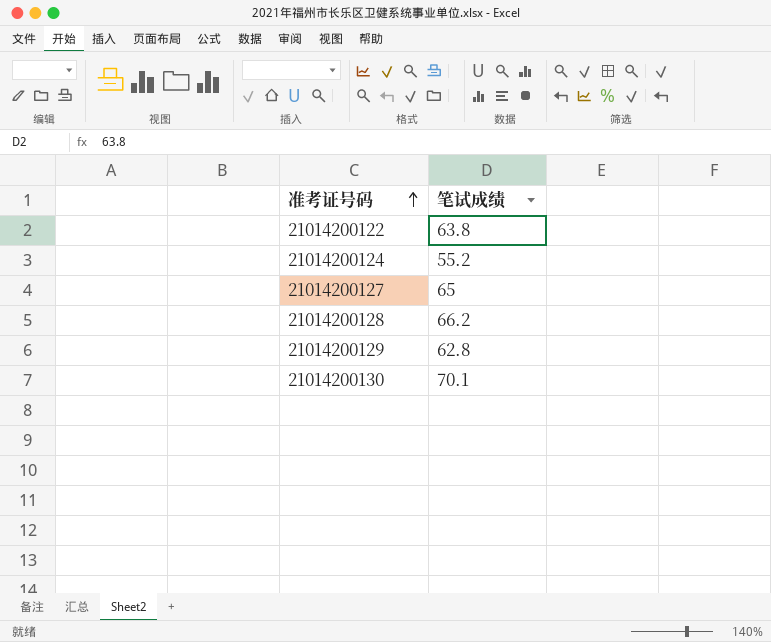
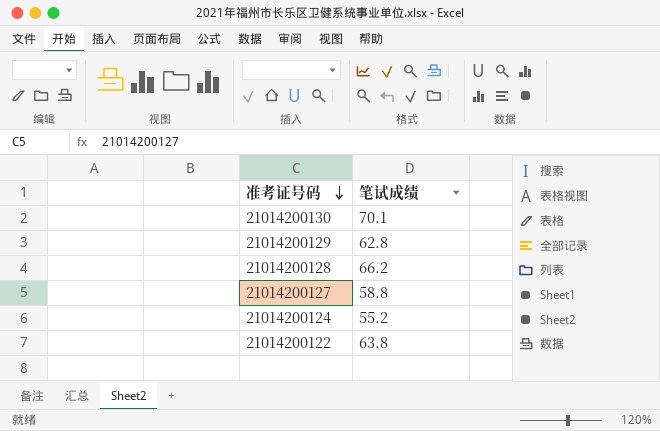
row order: 准考证号码 ascending -> 准考证号码 descending
21014200127 | 笔试成绩: 65 -> 58.8

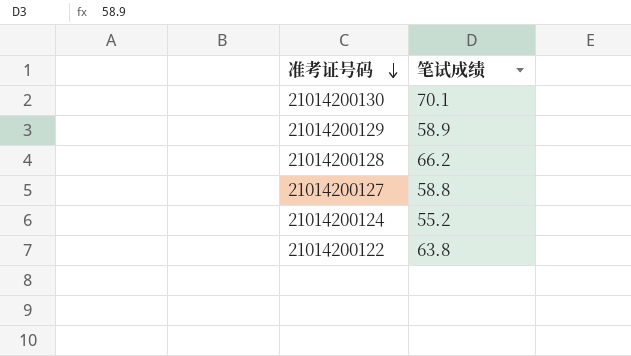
21014200129 | 笔试成绩: 62.8 -> 58.9

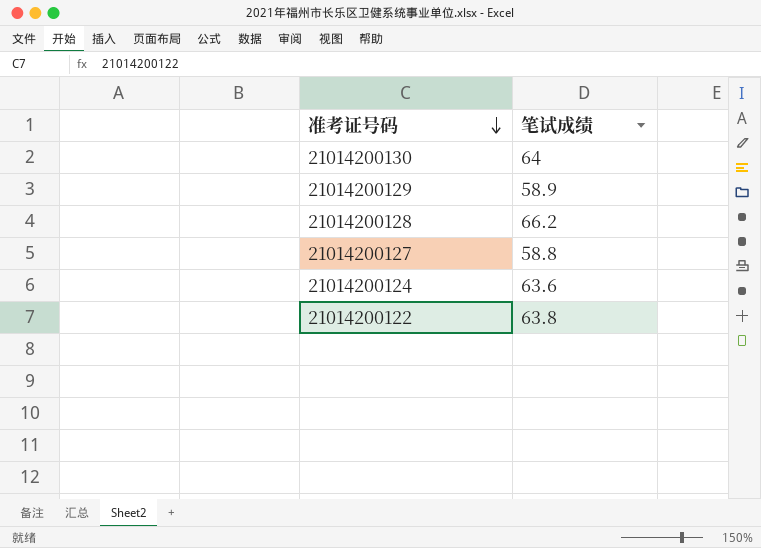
21014200130 | 笔试成绩: 70.1 -> 64
21014200124 | 笔试成绩: 55.2 -> 63.6

